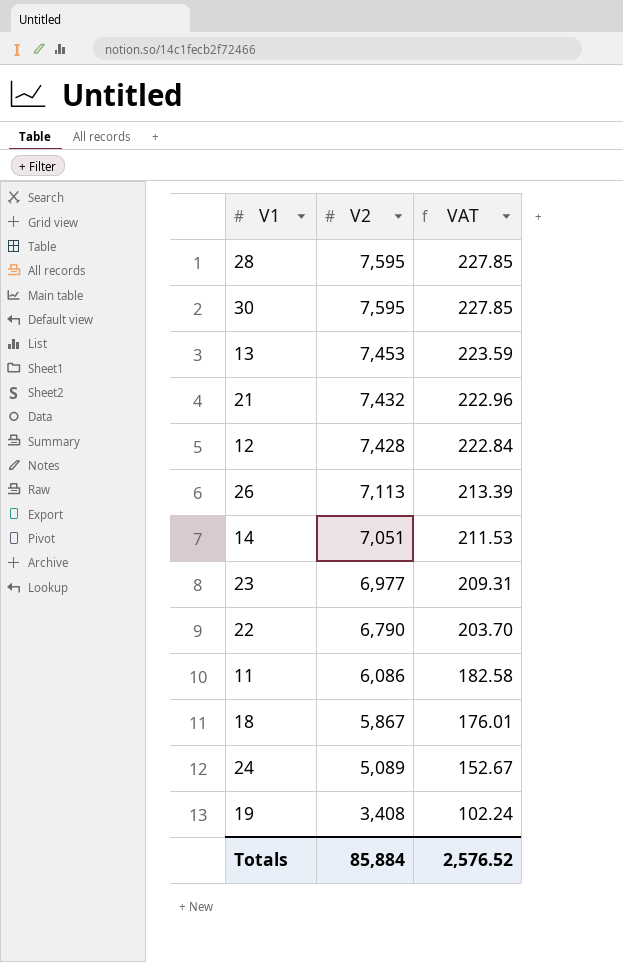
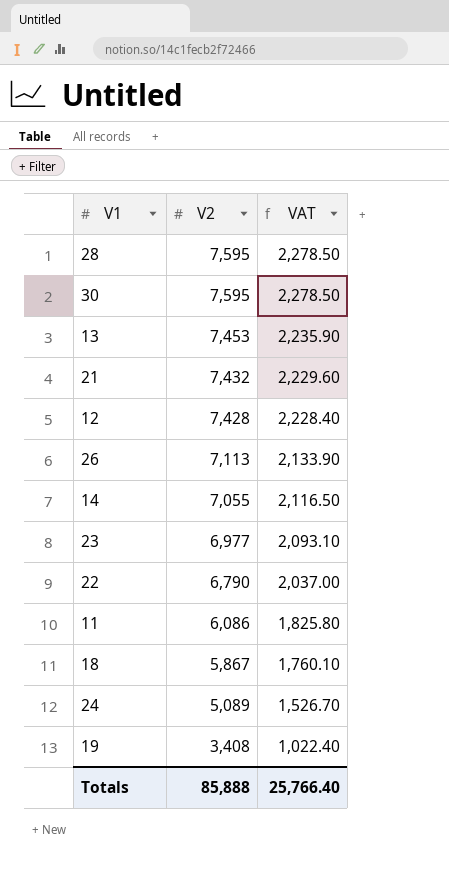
column VAT | formula: [V2] * 0.03 -> [V2] * 0.3
14 | V2: 7,051 -> 7,055
Totals | V2: 85,884 -> 85,888
Totals | VAT: 2,576.52 -> 25,766.40

